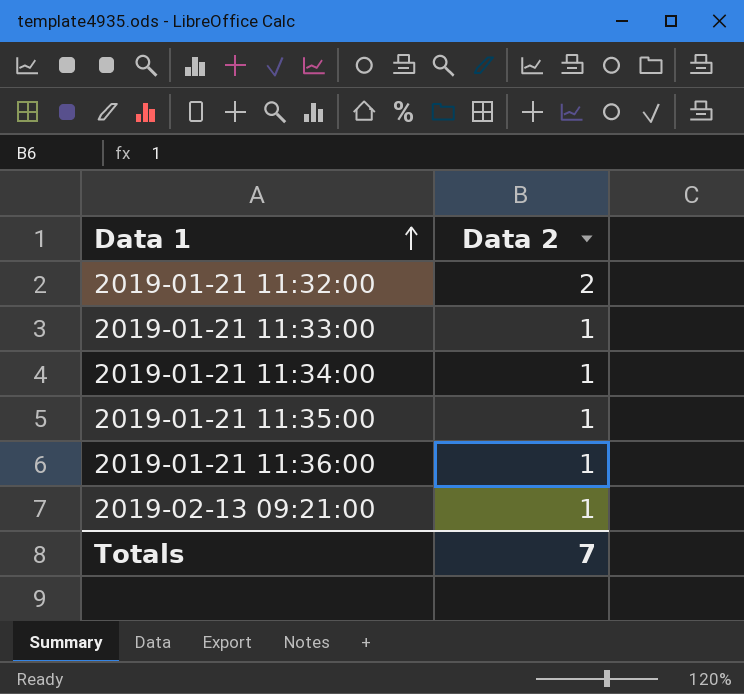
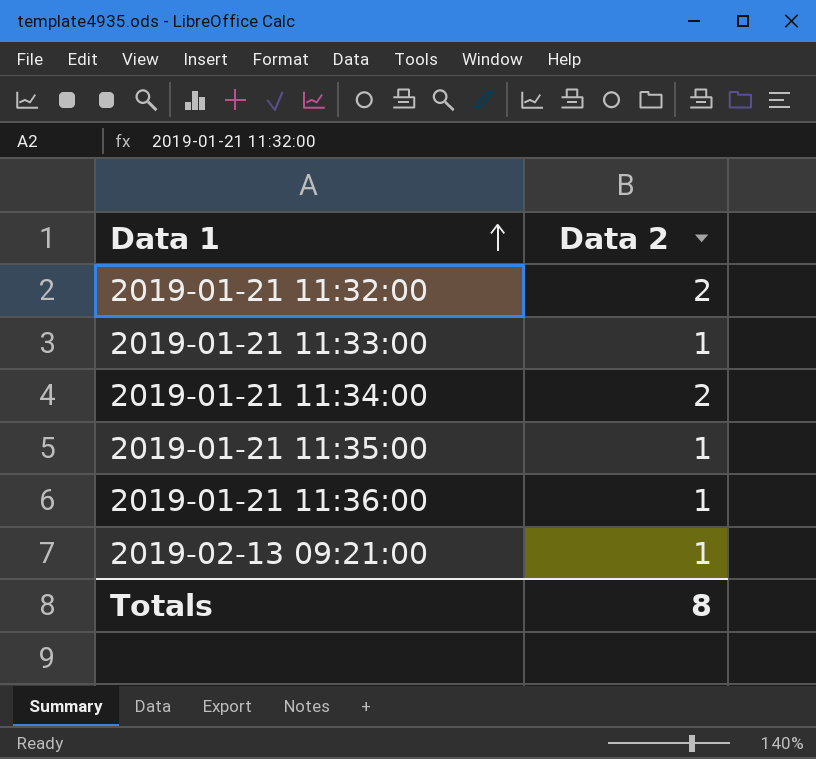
2019-01-21 11:34:00 | Data 2: 1 -> 2
Totals | Data 2: 7 -> 8

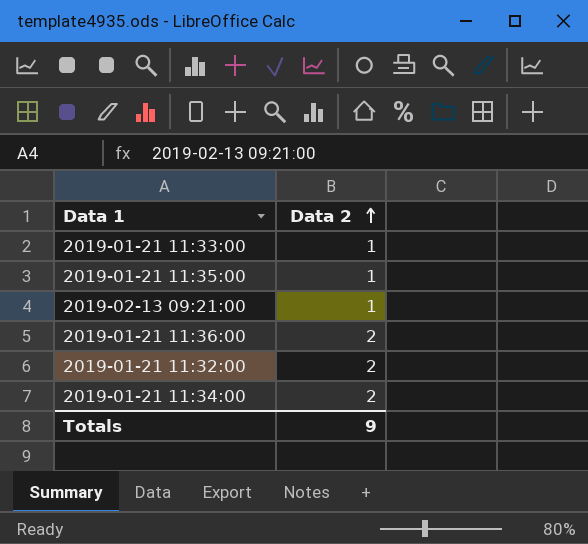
row order: Data 1 ascending -> Data 2 ascending
2019-01-21 11:36:00 | Data 2: 1 -> 2
Totals | Data 2: 8 -> 9

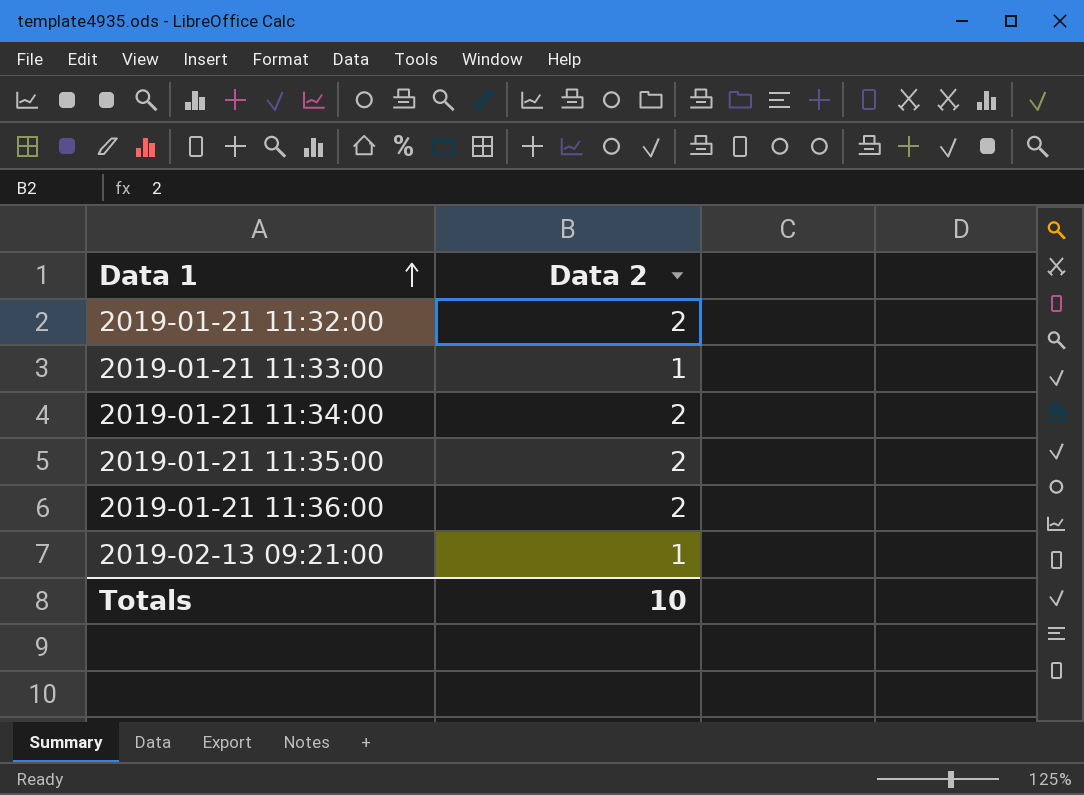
row order: Data 2 ascending -> Data 1 ascending
2019-01-21 11:35:00 | Data 2: 1 -> 2
Totals | Data 2: 9 -> 10

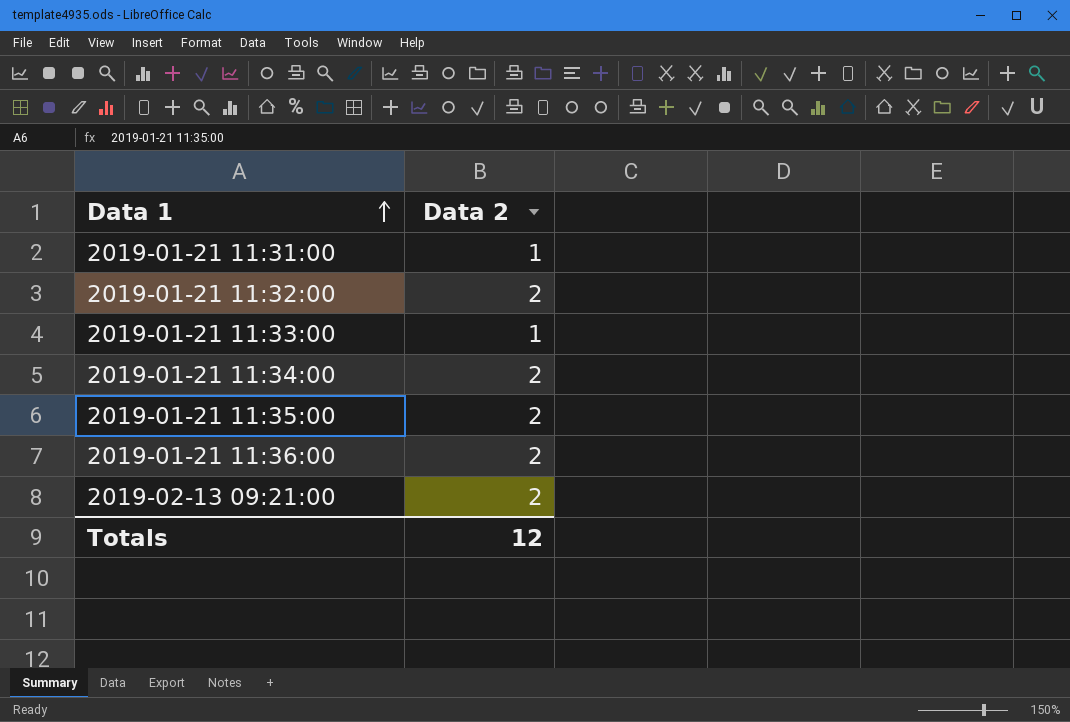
row 2019-01-21 11:31:00: none -> 1
2019-02-13 09:21:00 | Data 2: 1 -> 2
Totals | Data 2: 10 -> 12

